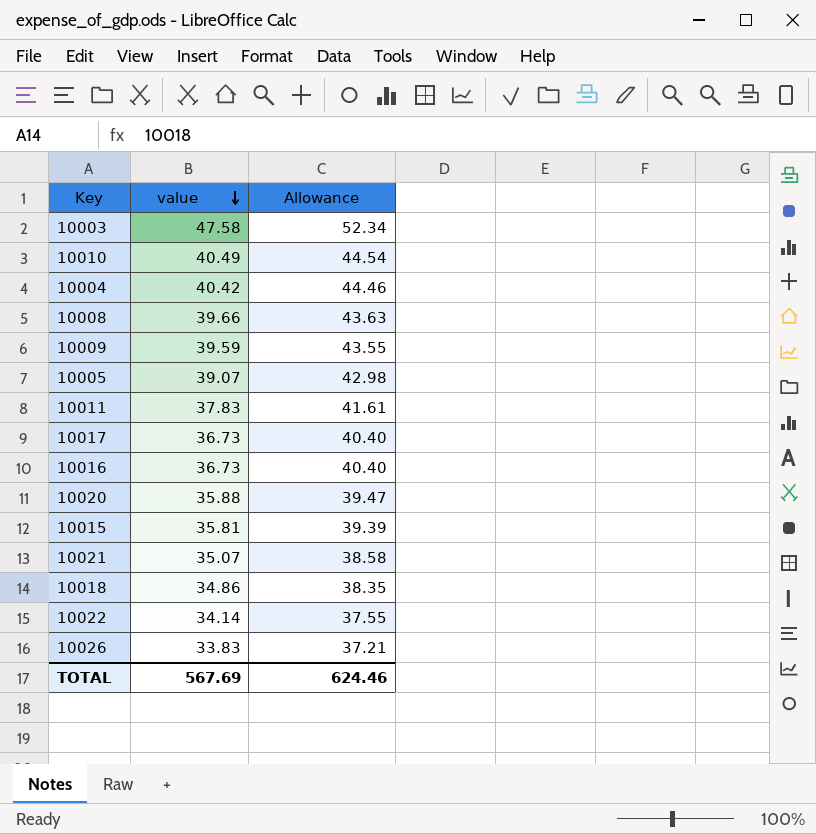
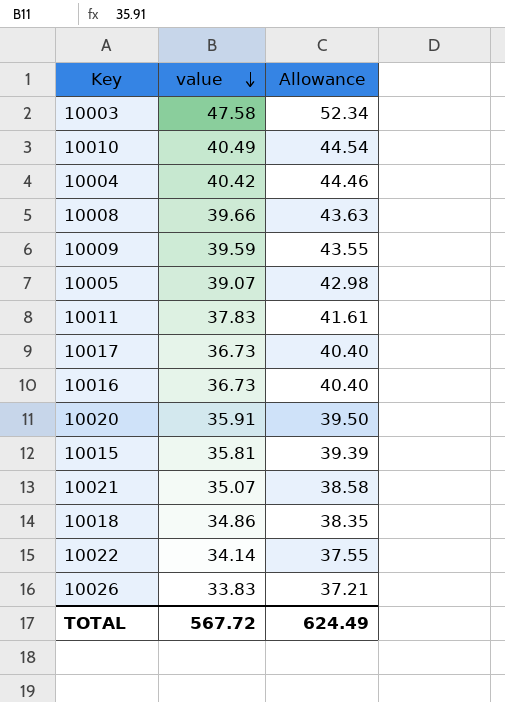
10020 | value: 35.88 -> 35.91
10020 | Allowance: 39.47 -> 39.50
TOTAL | value: 567.69 -> 567.72
TOTAL | Allowance: 624.46 -> 624.49

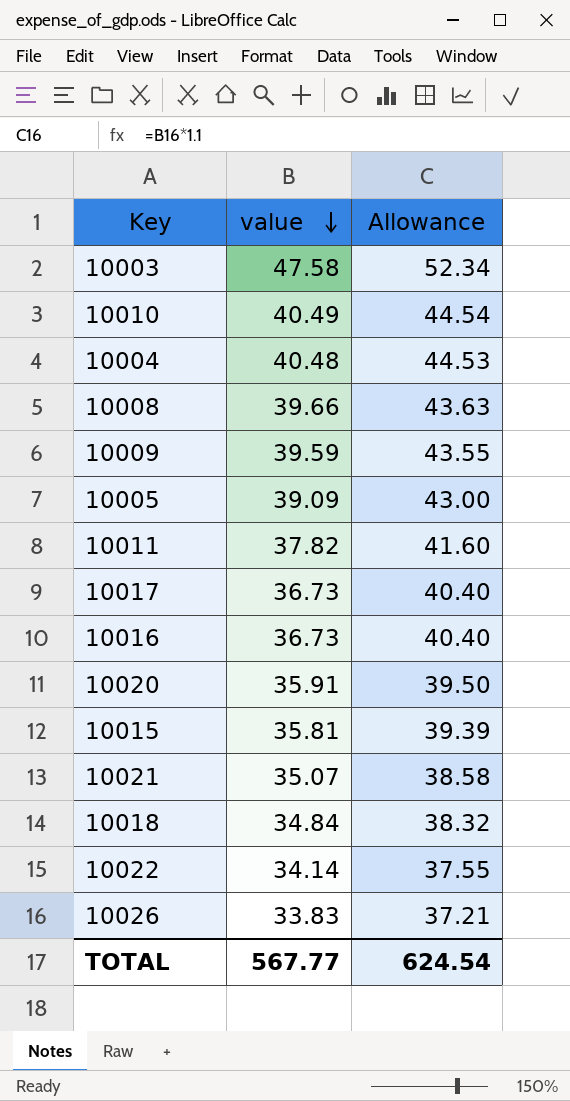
10004 | value: 40.42 -> 40.48
10004 | Allowance: 44.46 -> 44.53
10005 | value: 39.07 -> 39.09
10005 | Allowance: 42.98 -> 43.00
10011 | value: 37.83 -> 37.82
10011 | Allowance: 41.61 -> 41.60
10018 | value: 34.86 -> 34.84
10018 | Allowance: 38.35 -> 38.32
TOTAL | value: 567.72 -> 567.77
TOTAL | Allowance: 624.49 -> 624.54

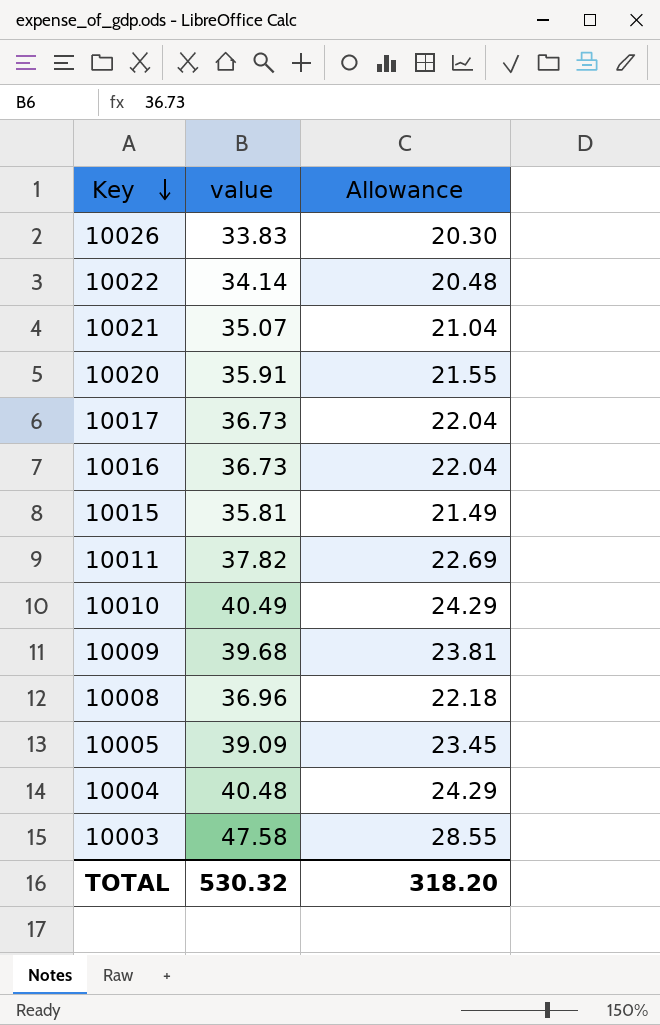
row order: value descending -> Key descending
column Allowance | formula: [value] * 1.1 -> [value] * 0.6
row 10018: 34.84 | 38.32 -> none
10009 | value: 39.59 -> 39.68
10008 | value: 39.66 -> 36.96
TOTAL | value: 567.77 -> 530.32
TOTAL | Allowance: 624.54 -> 318.20

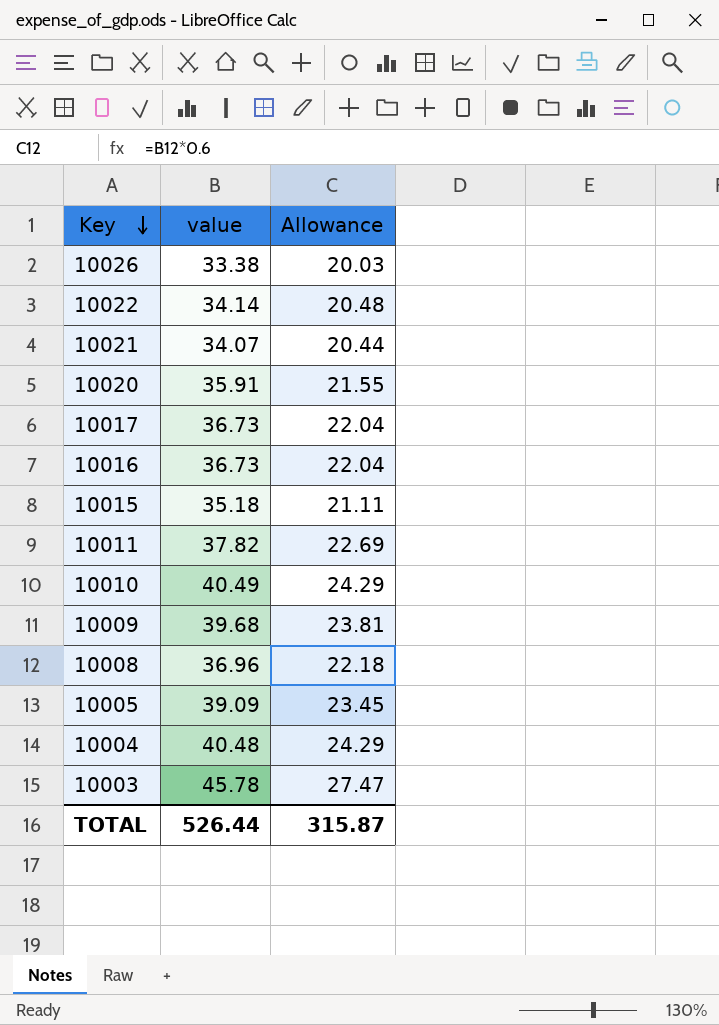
10026 | value: 33.83 -> 33.38
10026 | Allowance: 20.30 -> 20.03
10021 | value: 35.07 -> 34.07
10021 | Allowance: 21.04 -> 20.44
10015 | value: 35.81 -> 35.18
10015 | Allowance: 21.49 -> 21.11
10003 | value: 47.58 -> 45.78
10003 | Allowance: 28.55 -> 27.47
TOTAL | value: 530.32 -> 526.44
TOTAL | Allowance: 318.20 -> 315.87

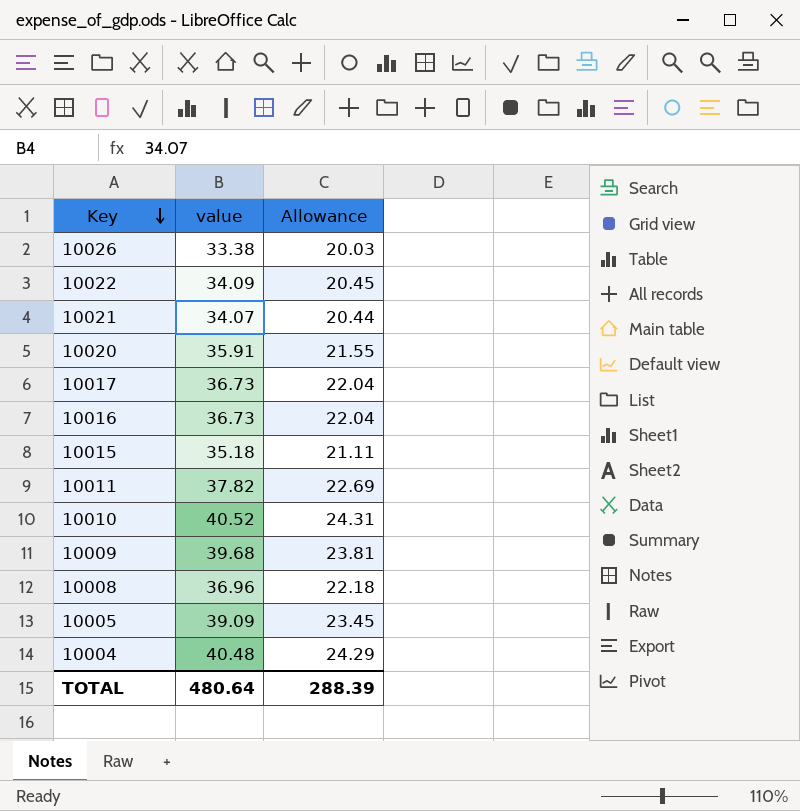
row 10003: 45.78 | 27.47 -> none
10022 | value: 34.14 -> 34.09
10022 | Allowance: 20.48 -> 20.45
10010 | value: 40.49 -> 40.52
10010 | Allowance: 24.29 -> 24.31
TOTAL | value: 526.44 -> 480.64
TOTAL | Allowance: 315.87 -> 288.39

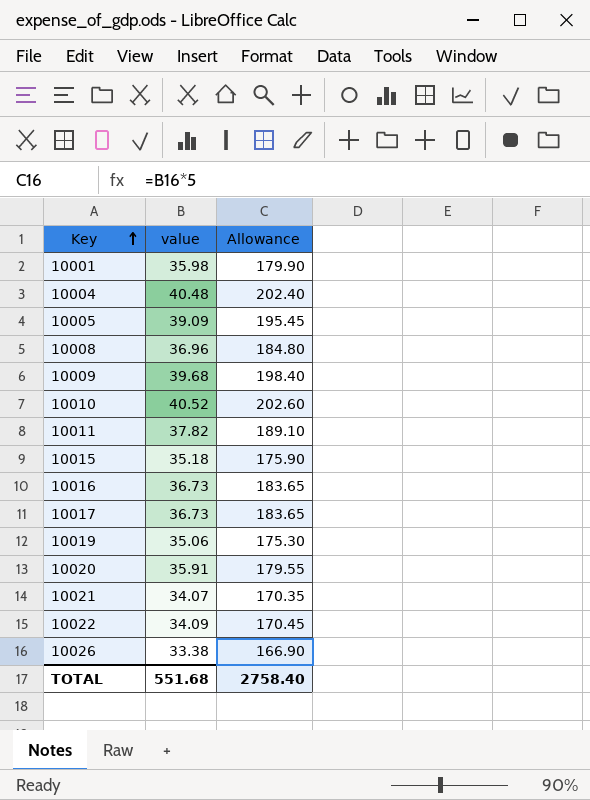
row order: Key descending -> Key ascending
column Allowance | formula: [value] * 0.6 -> [value] * 5
row 10001: none -> 35.98 | 179.90
row 10019: none -> 35.06 | 175.30
TOTAL | value: 480.64 -> 551.68
TOTAL | Allowance: 288.39 -> 2758.40

